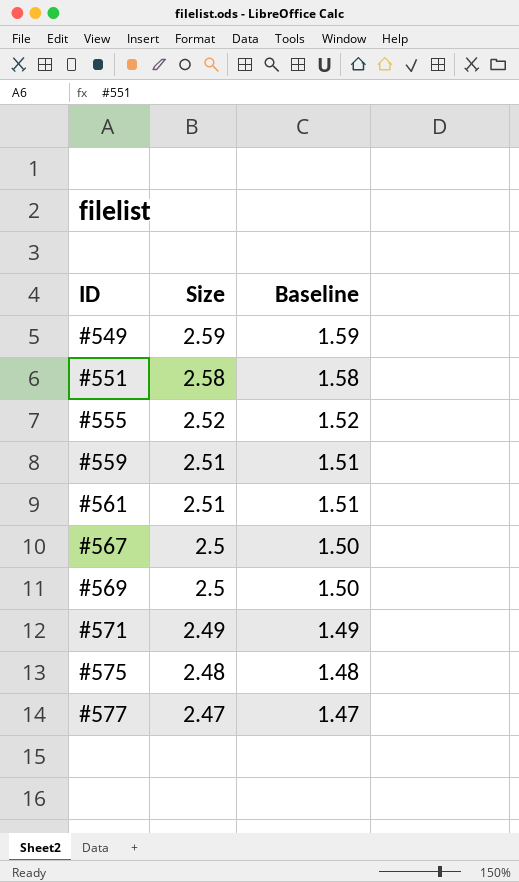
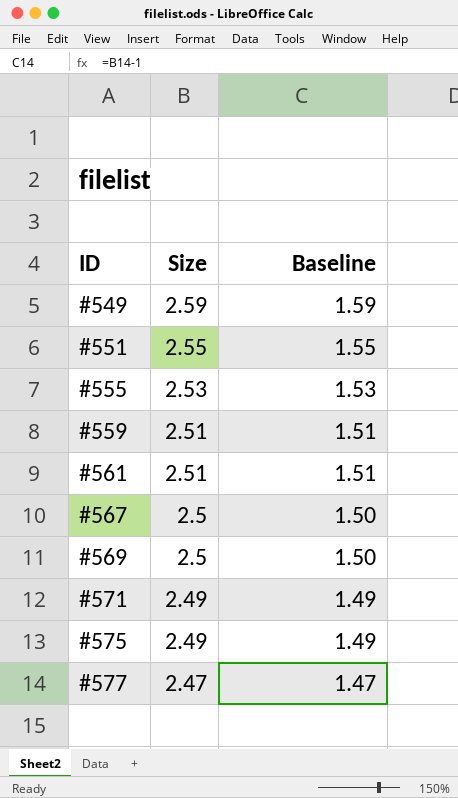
#551 | Size: 2.58 -> 2.55
#551 | Baseline: 1.58 -> 1.55
#555 | Size: 2.52 -> 2.53
#555 | Baseline: 1.52 -> 1.53
#575 | Size: 2.48 -> 2.49
#575 | Baseline: 1.48 -> 1.49

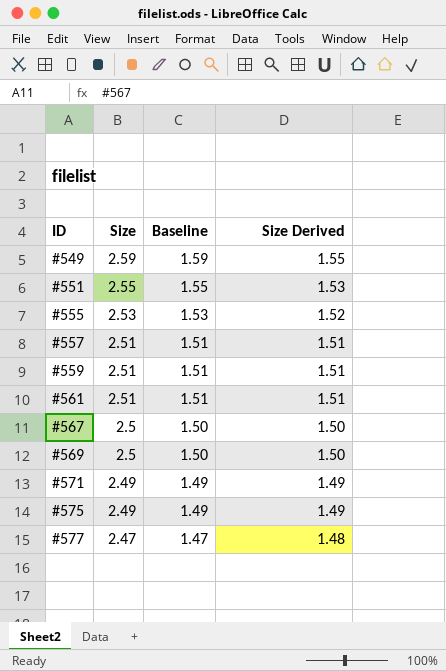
column Size Derived | formula: none -> [Size] * 0.6
row #557: none -> 2.51 | 1.51 | 1.51

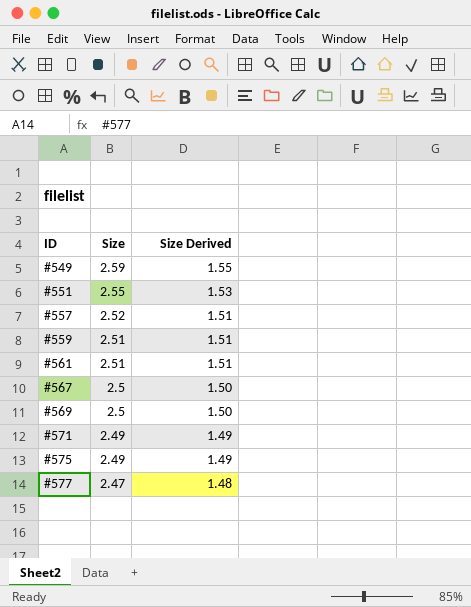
column Baseline | formula: [Size] - 1 -> none
row #555: 2.53 | 1.53 | 1.52 -> none
#557 | Size: 2.51 -> 2.52

